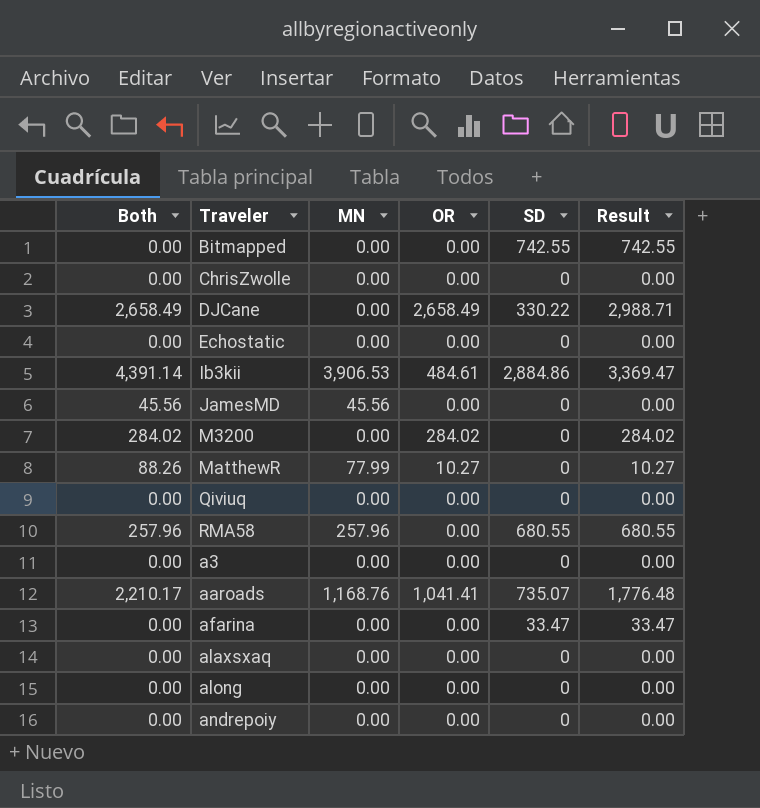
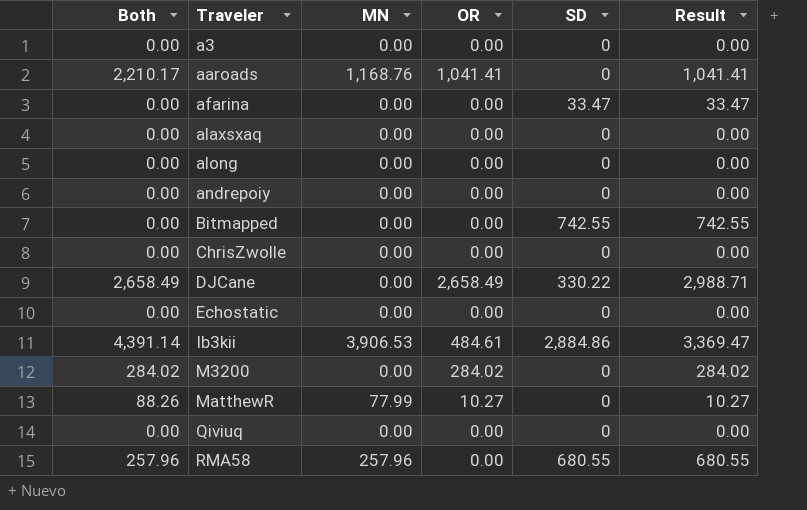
row order: none -> Traveler ascending
row JamesMD: 45.56 | 45.56 | 0.00 | 0 | 0.00 -> none
aaroads | SD: 735.07 -> 0
aaroads | Result: 1,776.48 -> 1,041.41

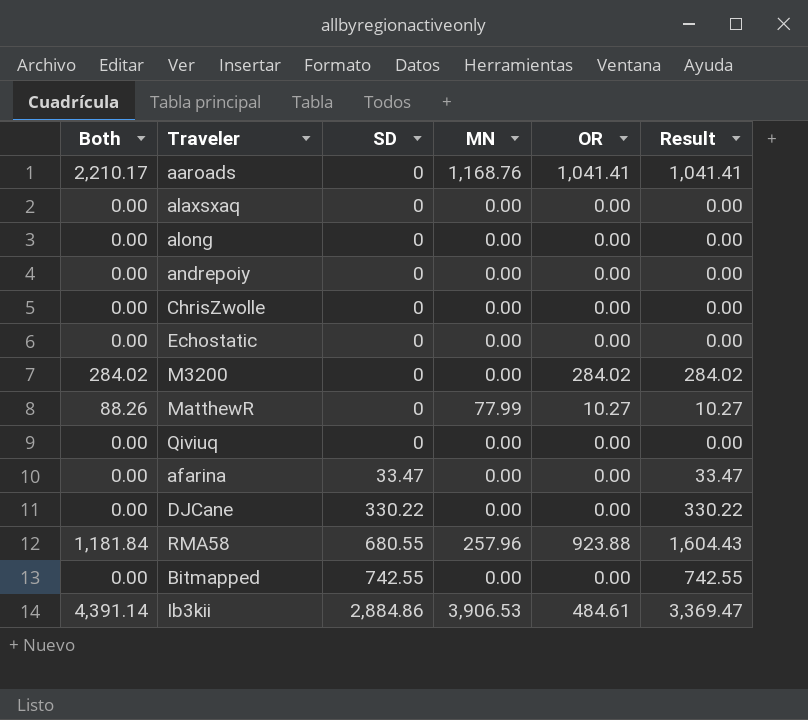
row order: Traveler ascending -> SD ascending
column SD | position: 5 -> 3
row a3: 0.00 | 0.00 | 0.00 | 0 | 0.00 -> none
DJCane | Both: 2,658.49 -> 0.00
DJCane | OR: 2,658.49 -> 0.00
DJCane | Result: 2,988.71 -> 330.22
RMA58 | Both: 257.96 -> 1,181.84
RMA58 | OR: 0.00 -> 923.88
RMA58 | Result: 680.55 -> 1,604.43

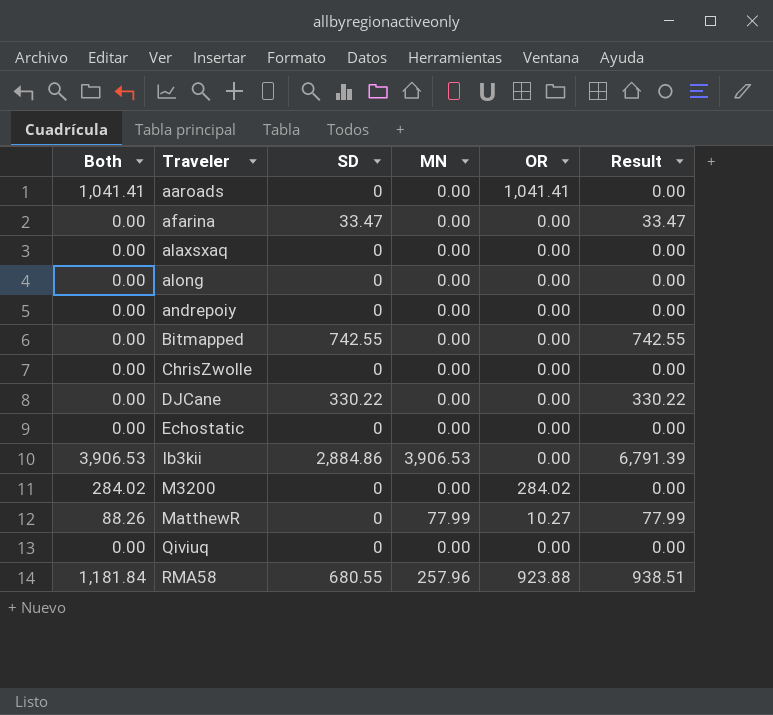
row order: SD ascending -> Traveler ascending
column Result | formula: [SD] + [OR] -> [SD] + [MN]
aaroads | Both: 2,210.17 -> 1,041.41
aaroads | MN: 1,168.76 -> 0.00
Ib3kii | Both: 4,391.14 -> 3,906.53
Ib3kii | OR: 484.61 -> 0.00

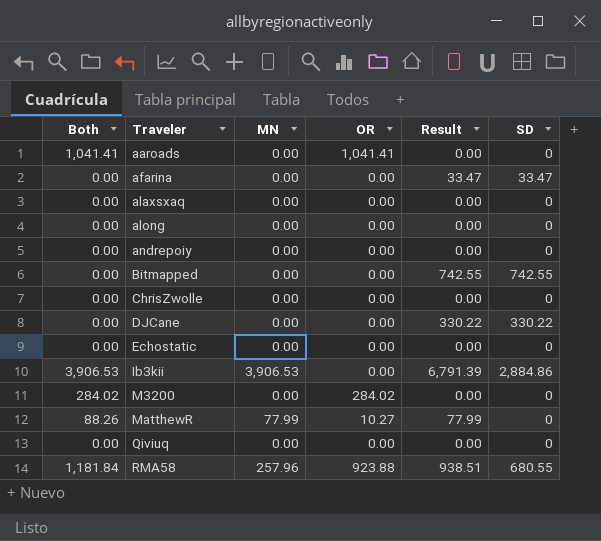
column SD | position: 3 -> 6

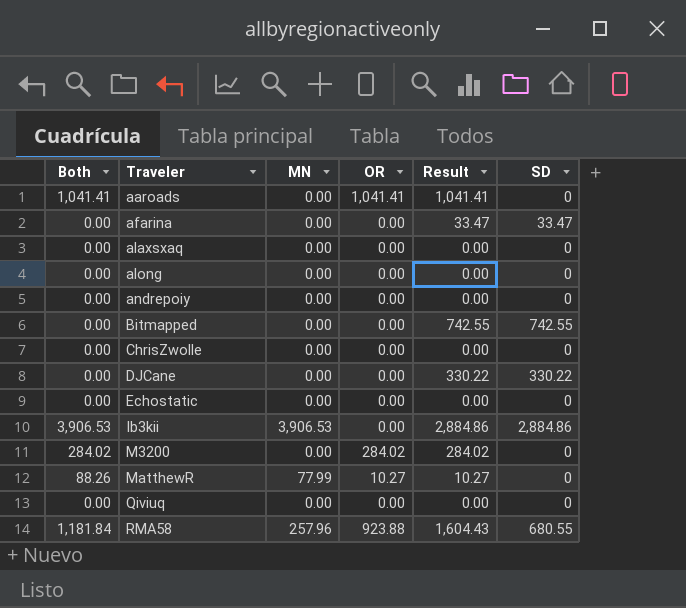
column Result | formula: [MN] + [SD] -> [OR] + [SD]

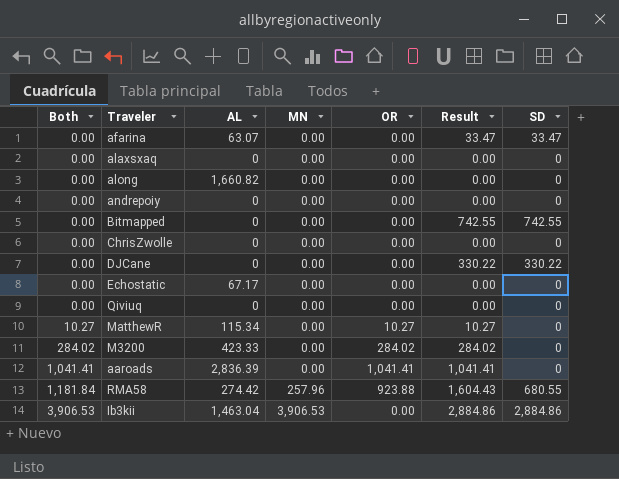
row order: Traveler ascending -> Both ascending
column AL | position: none -> 3
MatthewR | Both: 88.26 -> 10.27
MatthewR | MN: 77.99 -> 0.00

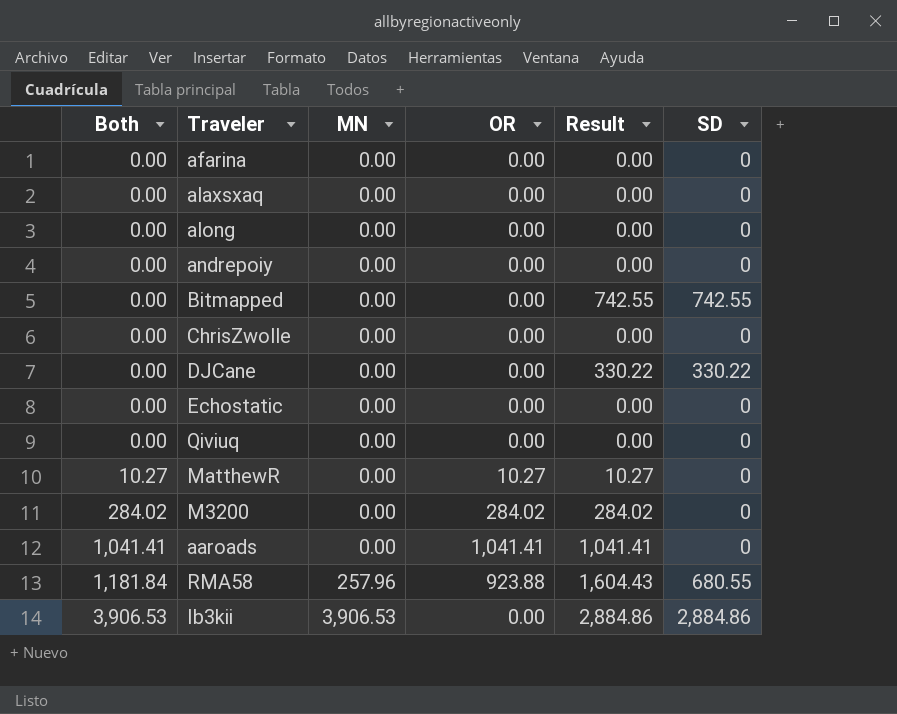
column AL | position: 3 -> none
afarina | Result: 33.47 -> 0.00
afarina | SD: 33.47 -> 0

